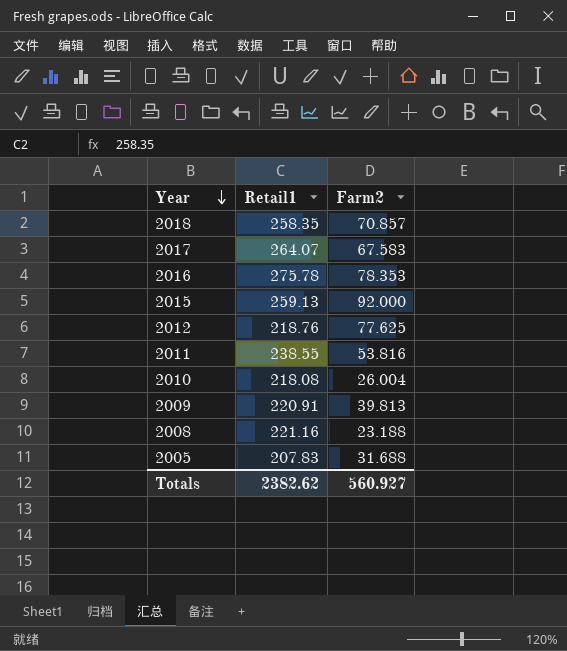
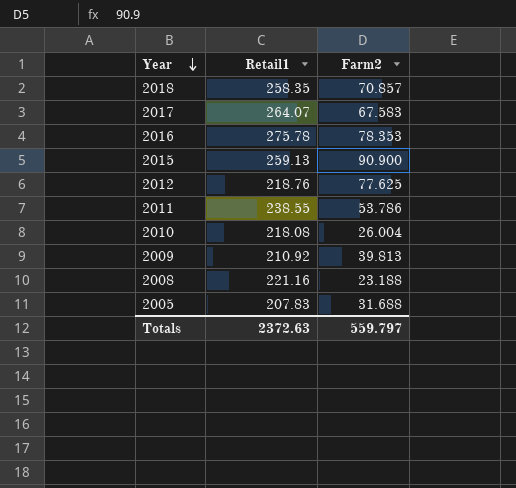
2015 | Farm2: 92.000 -> 90.900
2011 | Farm2: 53.816 -> 53.786
2009 | Retail1: 220.91 -> 210.92
Totals | Retail1: 2382.62 -> 2372.63
Totals | Farm2: 560.927 -> 559.797

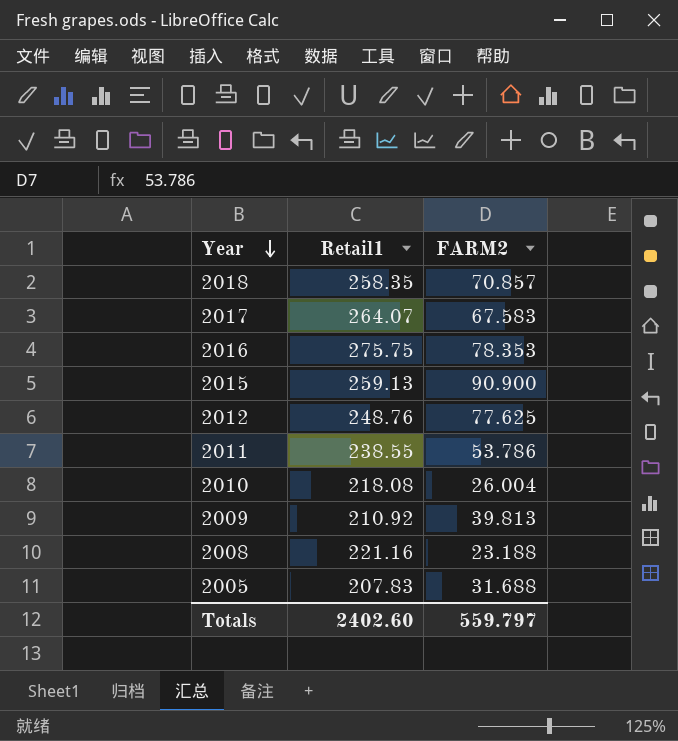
column name: Farm2 -> FARM2
2016 | Retail1: 275.78 -> 275.75
2012 | Retail1: 218.76 -> 248.76
Totals | Retail1: 2372.63 -> 2402.60

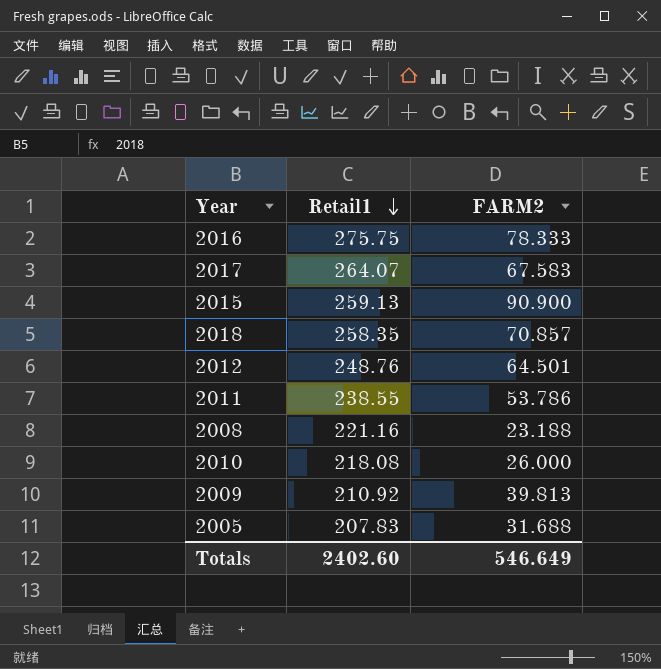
row order: Year descending -> Retail1 descending
2016 | FARM2: 78.353 -> 78.333
2012 | FARM2: 77.625 -> 64.501
2010 | FARM2: 26.004 -> 26.000
Totals | FARM2: 559.797 -> 546.649

